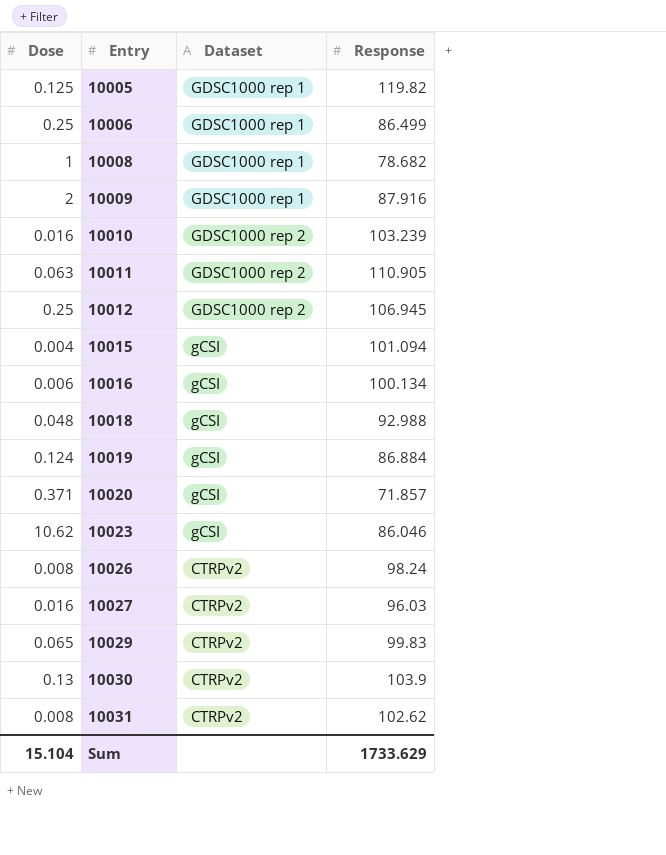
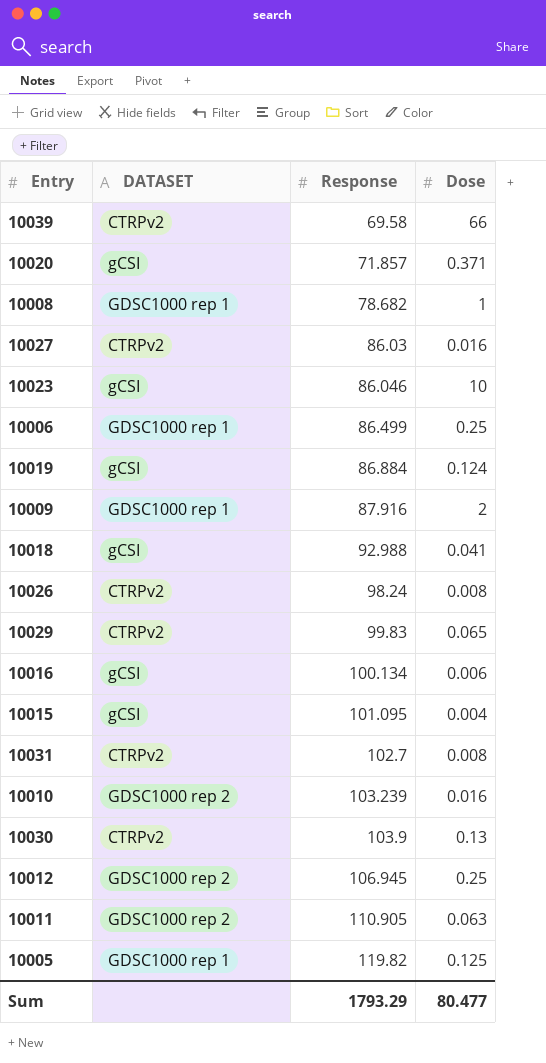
row order: Entry ascending -> Response ascending
column name: Dataset -> DATASET
column Dose | position: 1 -> 4
row 10039: none -> CTRPv2 | 69.58 | 66
10027 | Response: 96.03 -> 86.03
10023 | Dose: 10.62 -> 10
10018 | Dose: 0.048 -> 0.041
10015 | Response: 101.094 -> 101.095
10031 | Response: 102.62 -> 102.7
Sum | Response: 1733.629 -> 1793.29
Sum | Dose: 15.104 -> 80.477

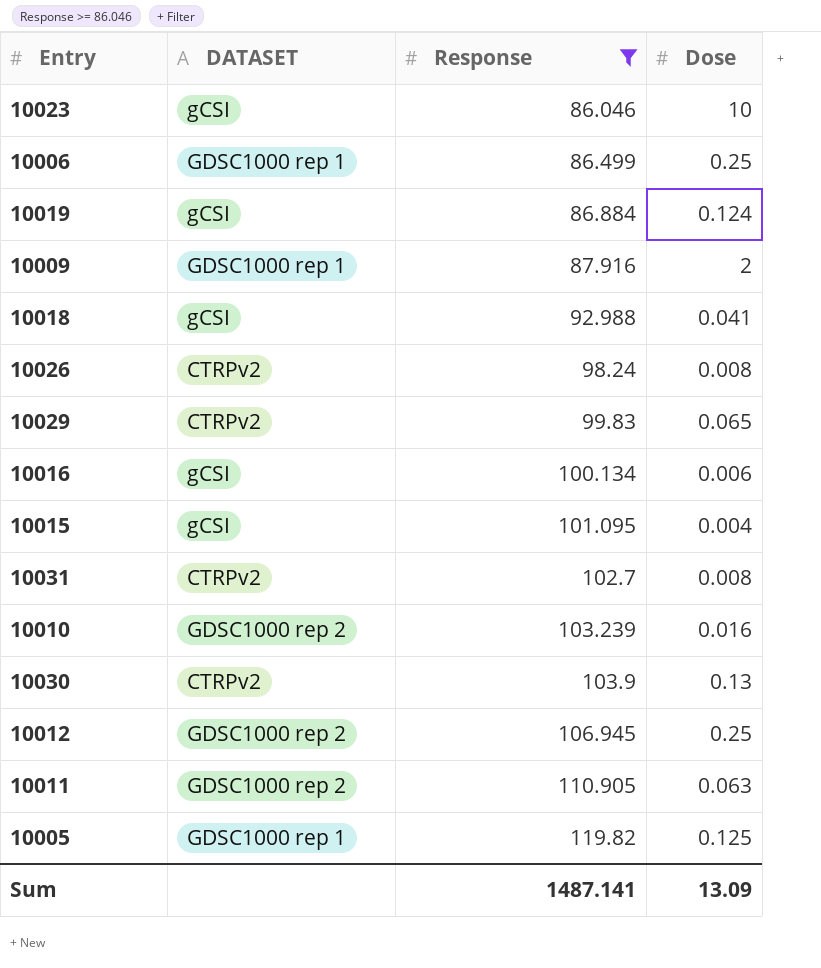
filter: none -> Response >= 86.046
Sum | Response: 1793.29 -> 1487.141
Sum | Dose: 80.477 -> 13.09

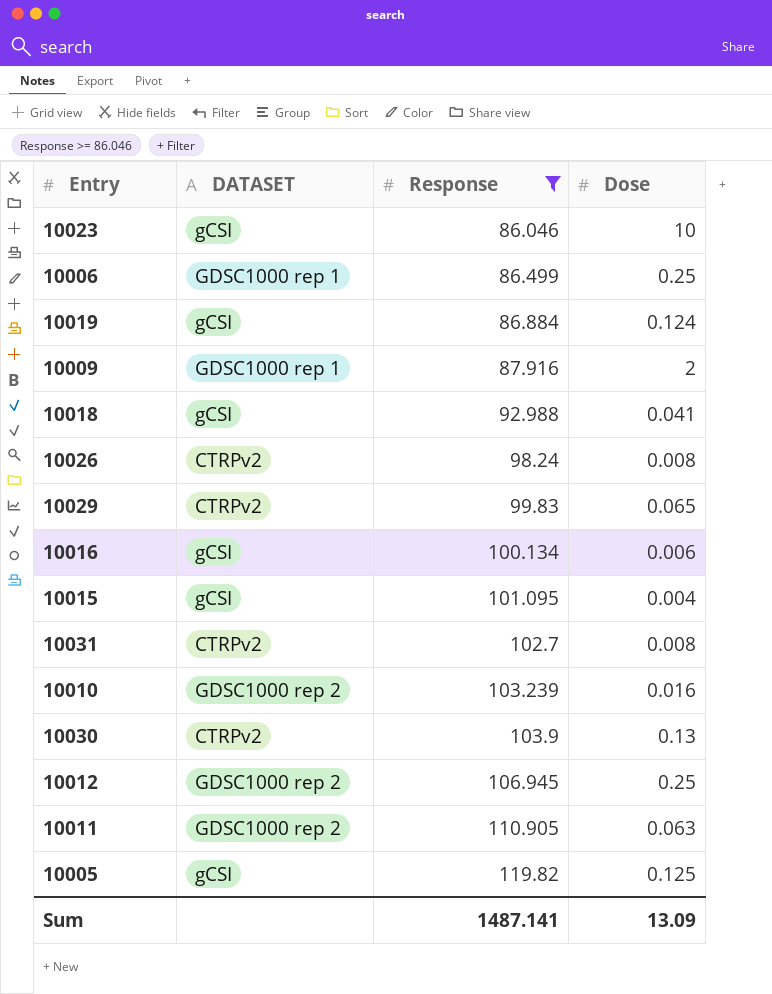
10005 | DATASET: GDSC1000 rep 1 -> gCSI

